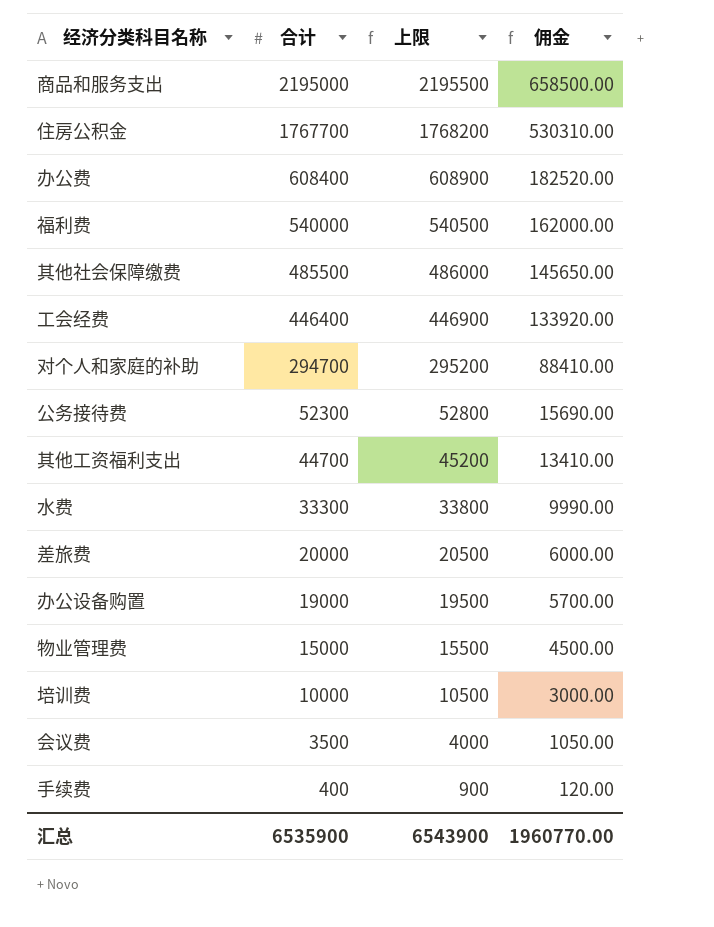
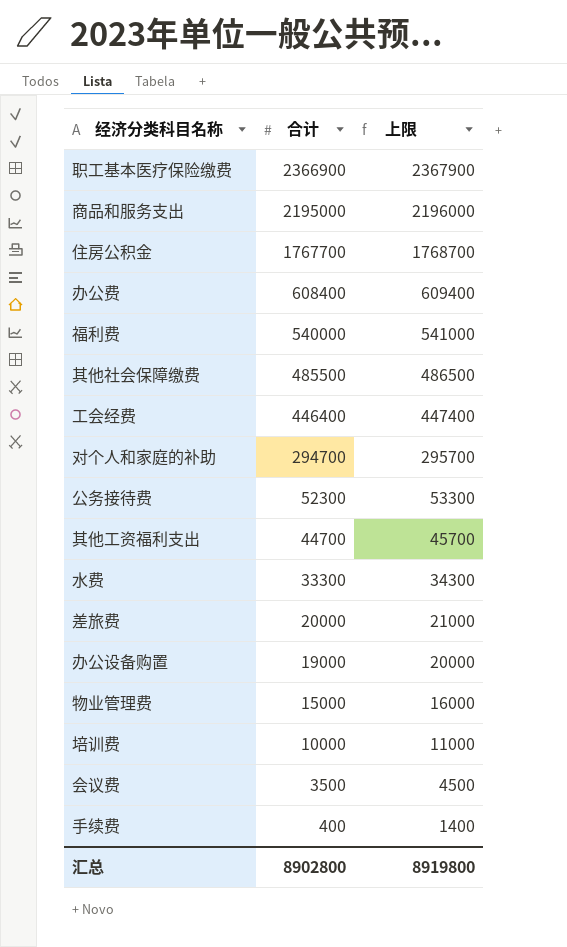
column 佣金 | formula: [合计] * 0.3 -> none
column 上限 | formula: [合计] + 500 -> [合计] + 1000
row 职工基本医疗保险缴费: none -> 2366900 | 2367900
汇总 | 合计: 6535900 -> 8902800
汇总 | 上限: 6543900 -> 8919800

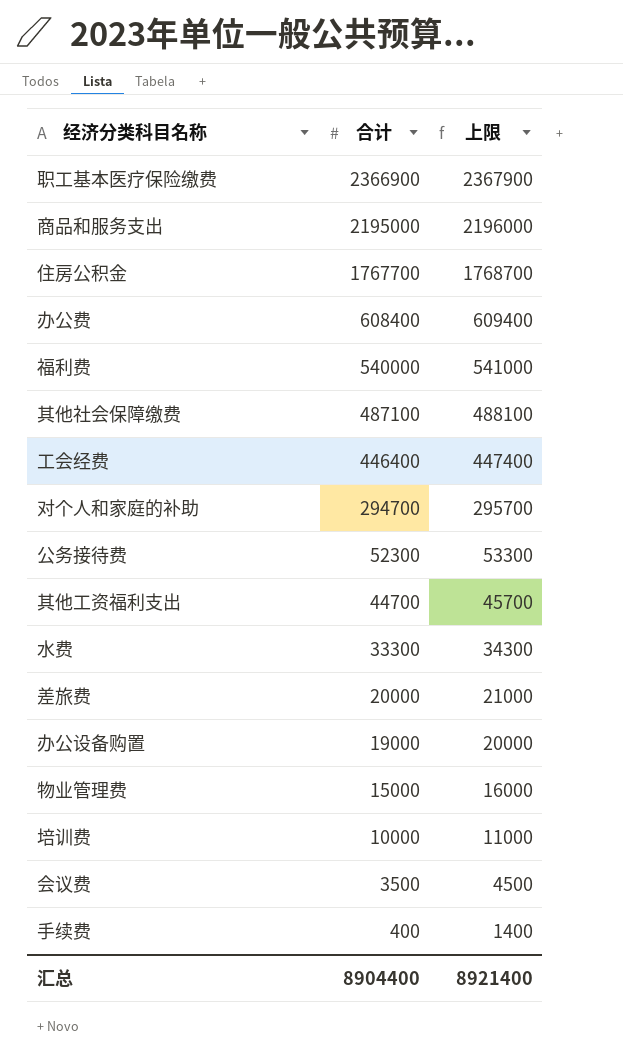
其他社会保障缴费 | 合计: 485500 -> 487100
其他社会保障缴费 | 上限: 486500 -> 488100
汇总 | 合计: 8902800 -> 8904400
汇总 | 上限: 8919800 -> 8921400

